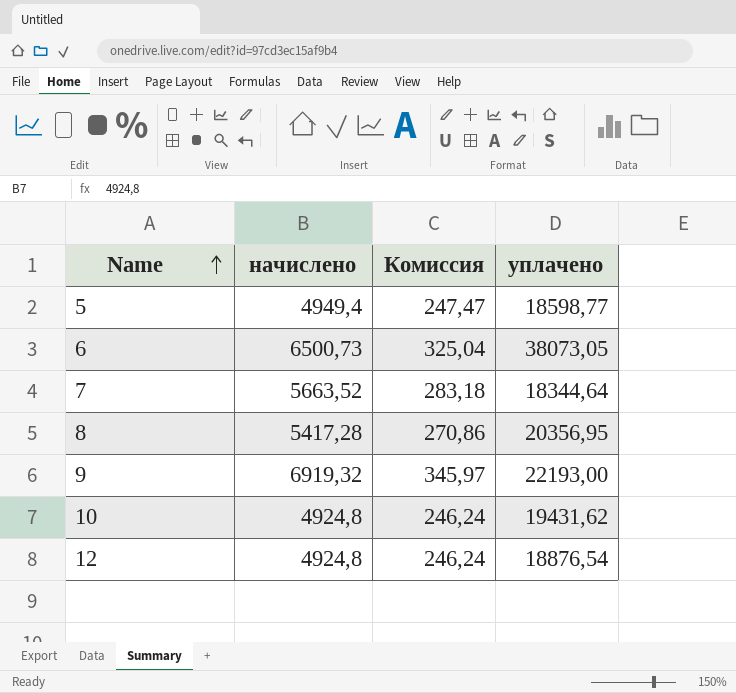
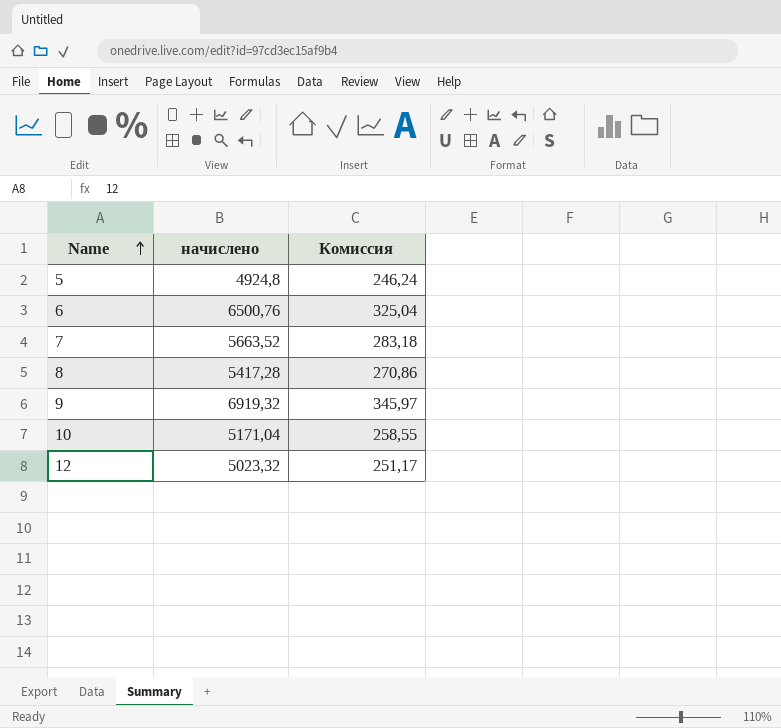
column уплачено | position: 4 -> none
5 | начислено: 4949,4 -> 4924,8
5 | Комиссия: 247,47 -> 246,24
6 | начислено: 6500,73 -> 6500,76
10 | начислено: 4924,8 -> 5171,04
10 | Комиссия: 246,24 -> 258,55
12 | начислено: 4924,8 -> 5023,32
12 | Комиссия: 246,24 -> 251,17

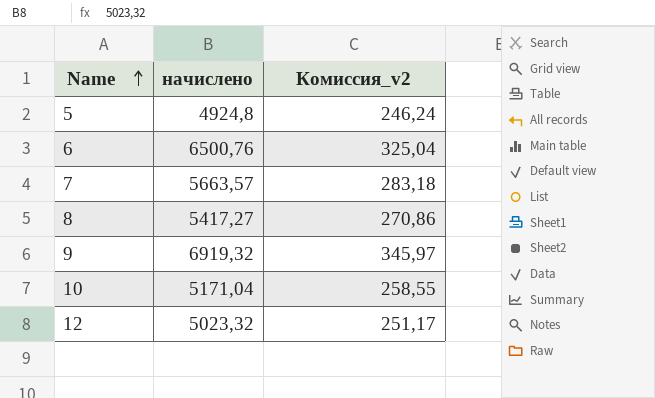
column name: Комиссия -> Комиссия_v2
7 | начислено: 5663,52 -> 5663,57
8 | начислено: 5417,28 -> 5417,27

